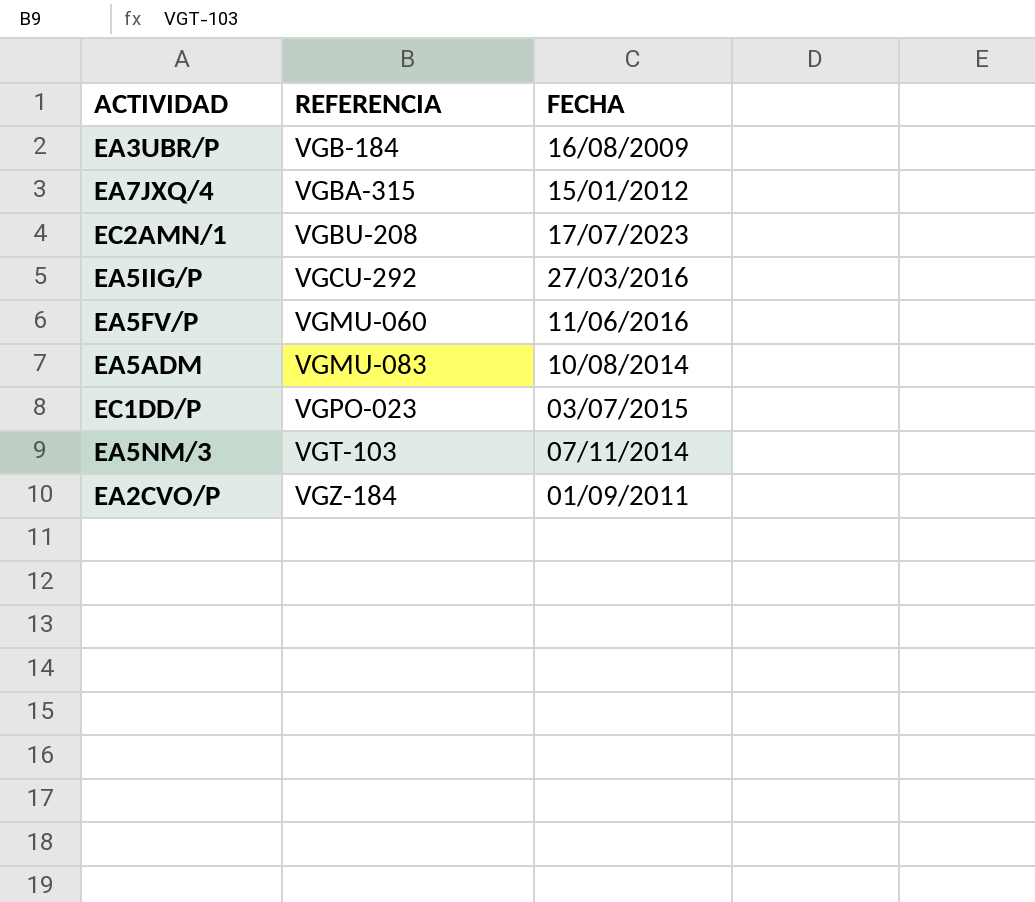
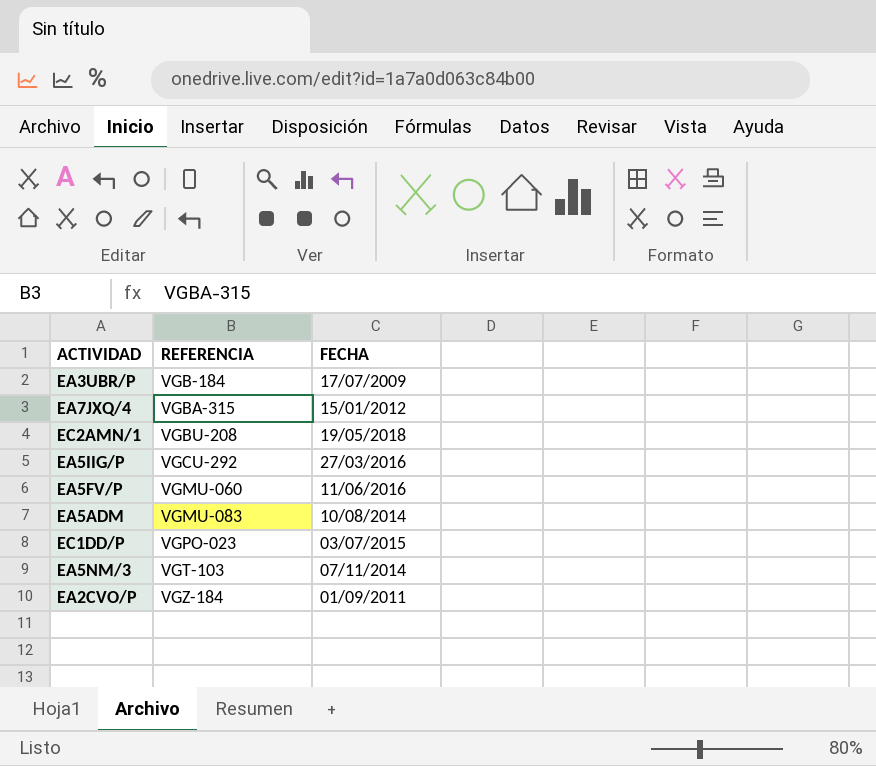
EA3UBR/P | FECHA: 16/08/2009 -> 17/07/2009
EC2AMN/1 | FECHA: 17/07/2023 -> 19/05/2018

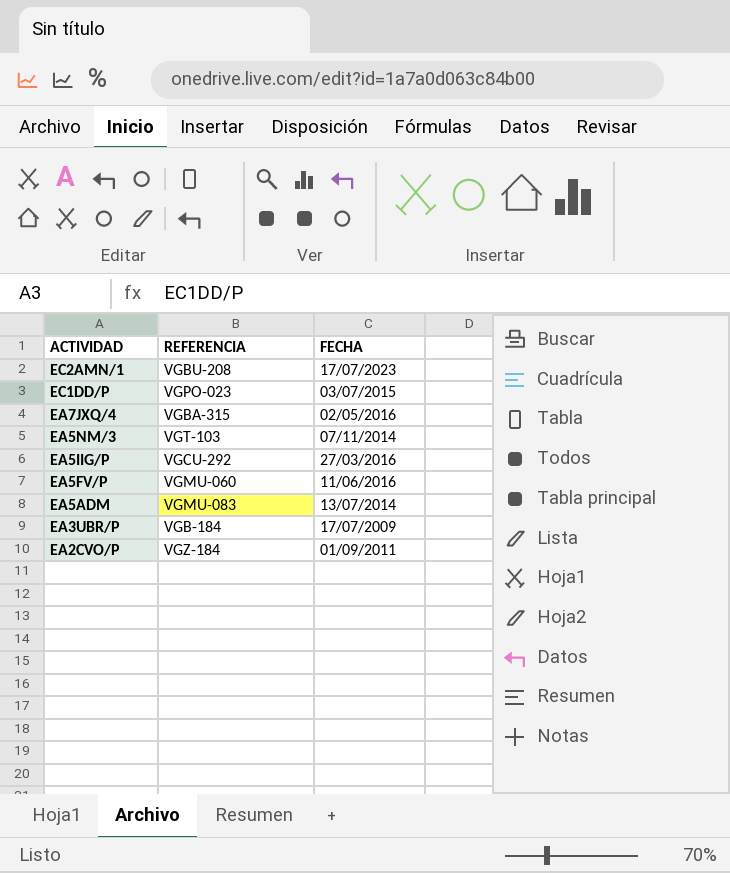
row order: REFERENCIA ascending -> ACTIVIDAD descending
EC2AMN/1 | FECHA: 19/05/2018 -> 17/07/2023
EA7JXQ/4 | FECHA: 15/01/2012 -> 02/05/2016
EA5ADM | FECHA: 10/08/2014 -> 13/07/2014

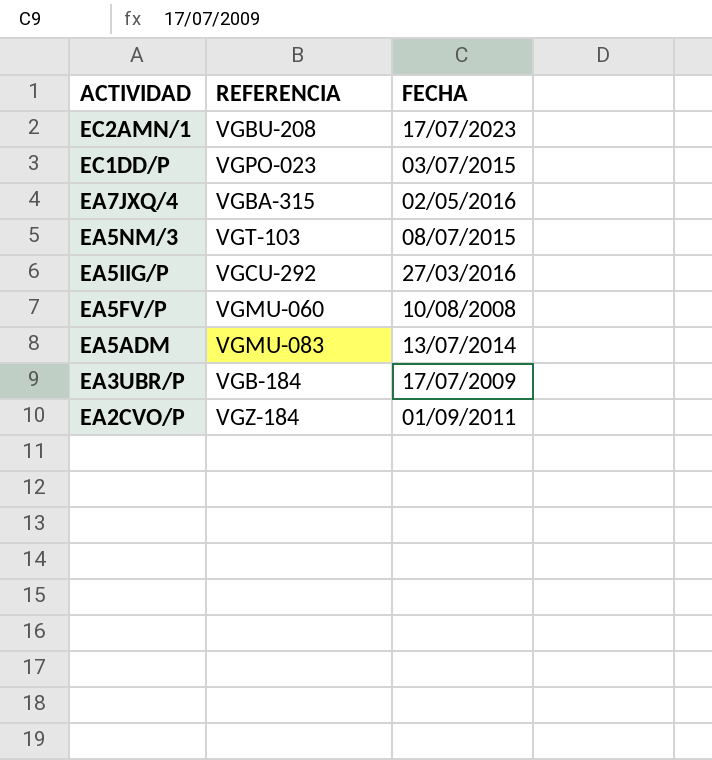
EA5NM/3 | FECHA: 07/11/2014 -> 08/07/2015
EA5FV/P | FECHA: 11/06/2016 -> 10/08/2008

